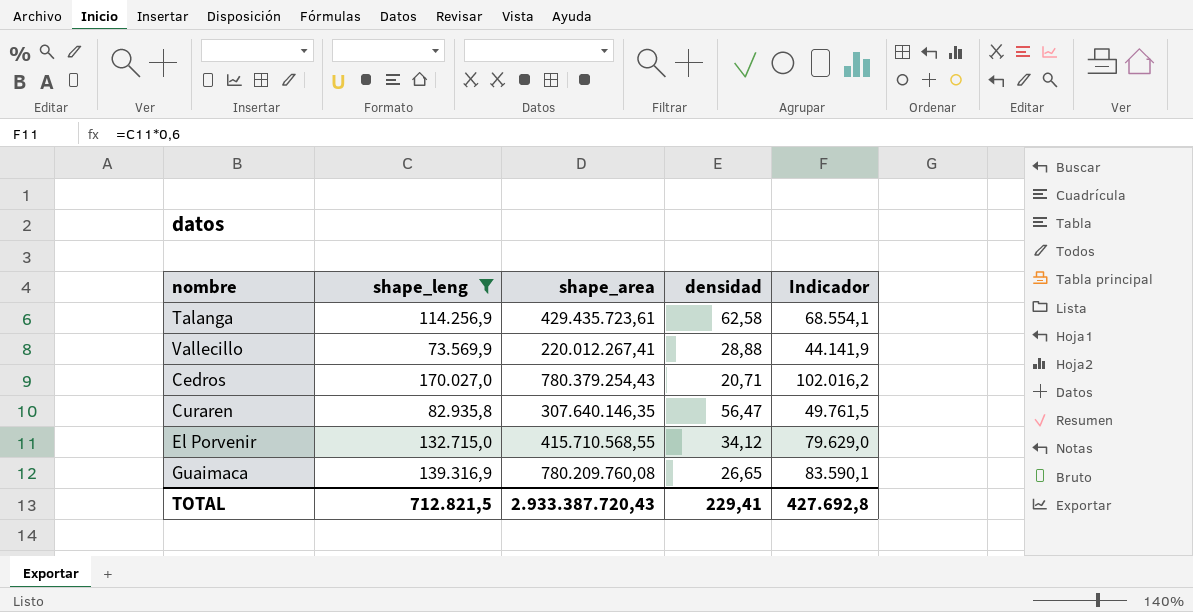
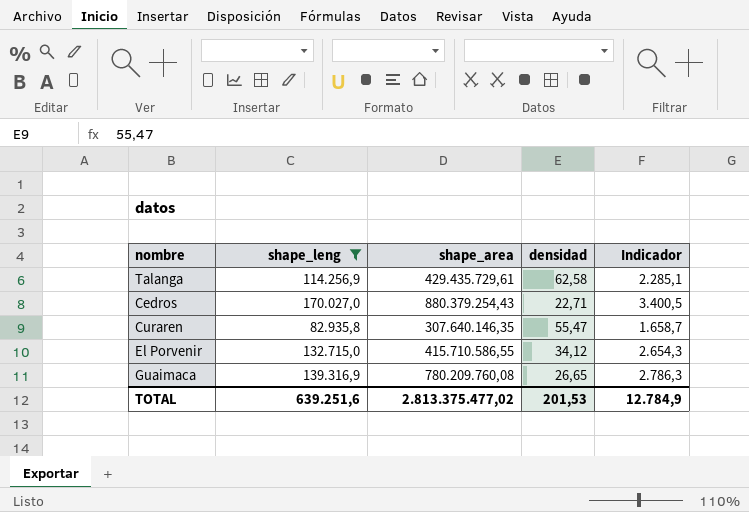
column Indicador | formula: [shape_leng] * 0,6 -> [shape_leng] * 0,02
row Vallecillo: 73.569,9 | 220.012.267,41 | 28,88 | 44.141,9 -> none
Talanga | shape_area: 429.435.723,61 -> 429.435.729,61
Cedros | shape_area: 780.379.254,43 -> 880.379.254,43
Cedros | densidad: 20,71 -> 22,71
Curaren | densidad: 56,47 -> 55,47
El Porvenir | shape_area: 415.710.568,55 -> 415.710.586,55
TOTAL | shape_leng: 712.821,5 -> 639.251,6
TOTAL | shape_area: 2.933.387.720,43 -> 2.813.375.477,02
TOTAL | densidad: 229,41 -> 201,53
TOTAL | Indicador: 427.692,8 -> 12.784,9

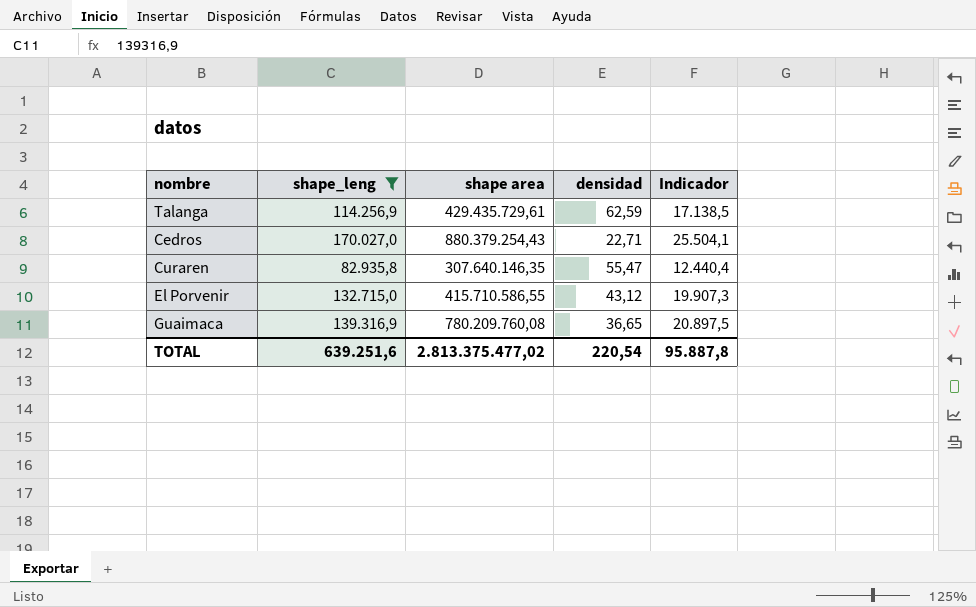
column name: shape_area -> shape area
column Indicador | formula: [shape_leng] * 0,02 -> [shape_leng] * 0,15
Talanga | densidad: 62,58 -> 62,59
El Porvenir | densidad: 34,12 -> 43,12
Guaimaca | densidad: 26,65 -> 36,65
TOTAL | densidad: 201,53 -> 220,54
TOTAL | Indicador: 12.784,9 -> 95.887,8

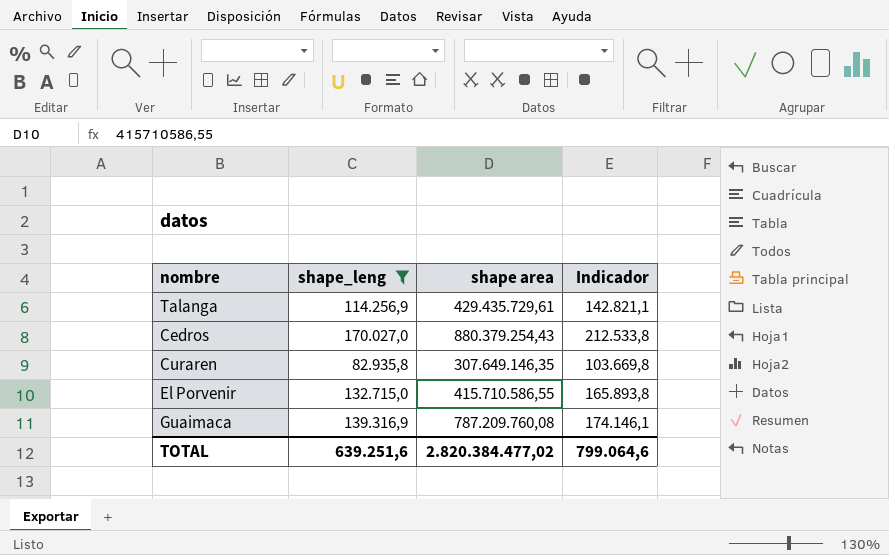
column densidad | position: 4 -> none
column Indicador | formula: [shape_leng] * 0,15 -> [shape_leng] * 1,25
Curaren | shape area: 307.640.146,35 -> 307.649.146,35
Guaimaca | shape area: 780.209.760,08 -> 787.209.760,08
TOTAL | shape area: 2.813.375.477,02 -> 2.820.384.477,02
TOTAL | Indicador: 95.887,8 -> 799.064,6

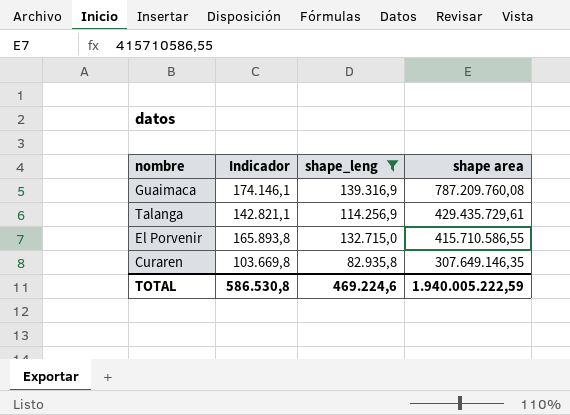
row order: none -> shape area descending
column Indicador | position: 4 -> 2
row Cedros: 170.027,0 | 880.379.254,43 | 212.533,8 -> none
TOTAL | Indicador: 799.064,6 -> 586.530,8
TOTAL | shape_leng: 639.251,6 -> 469.224,6
TOTAL | shape area: 2.820.384.477,02 -> 1.940.005.222,59

